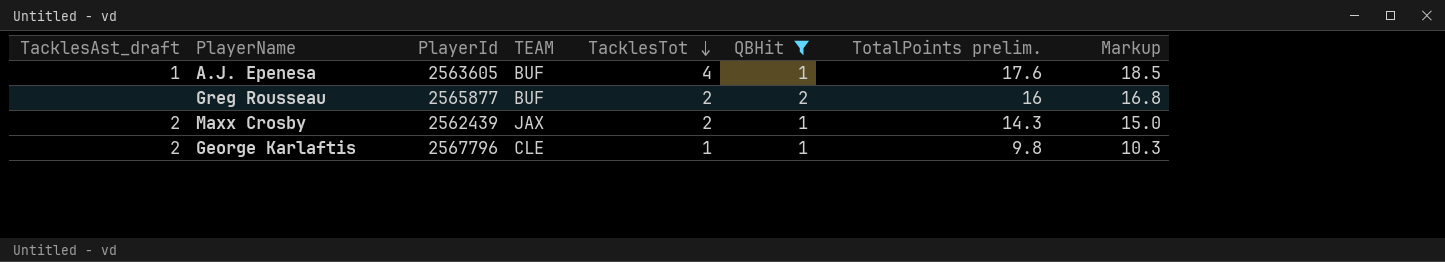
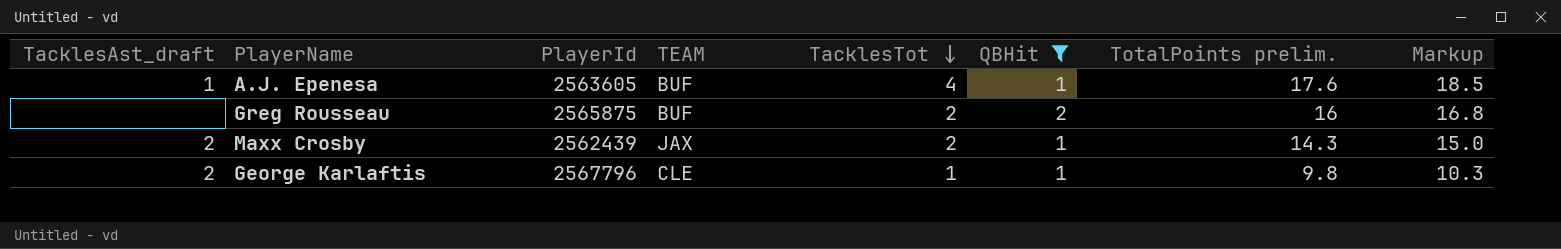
Greg Rousseau | PlayerId: 2565877 -> 2565875

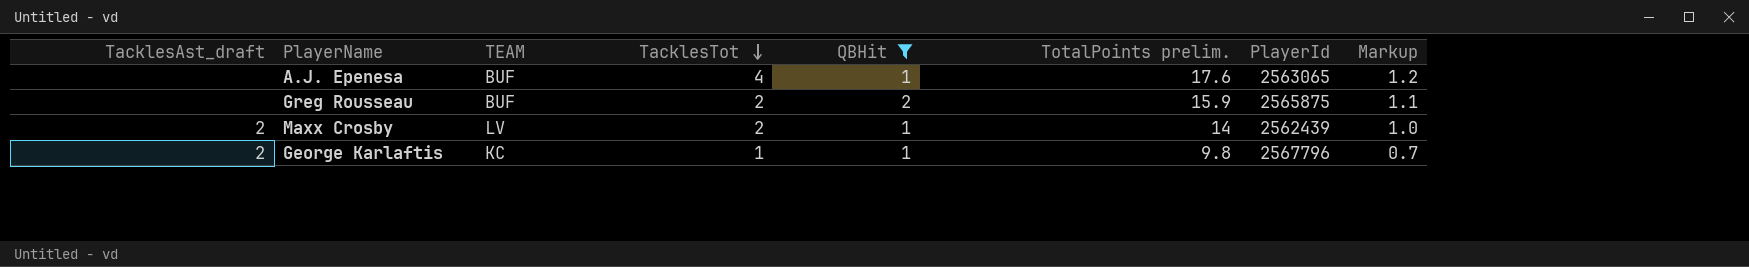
column PlayerId | position: 3 -> 7
column Markup | formula: [TotalPoints prelim.] * 1.05 -> [TotalPoints prelim.] * 0.07
A.J. Epenesa | TacklesAst_draft: 1 -> none
A.J. Epenesa | PlayerId: 2563605 -> 2563065
Greg Rousseau | TotalPoints prelim.: 16 -> 15.9
Maxx Crosby | TEAM: JAX -> LV
Maxx Crosby | TotalPoints prelim.: 14.3 -> 14
George Karlaftis | TEAM: CLE -> KC

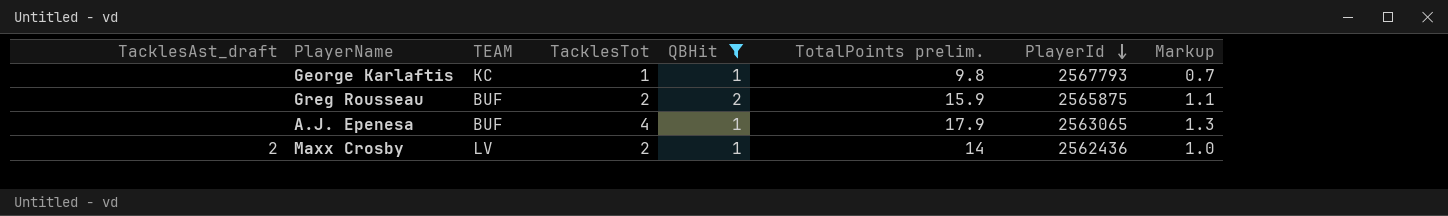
row order: TacklesTot descending -> PlayerId descending
George Karlaftis | TacklesAst_draft: 2 -> none
George Karlaftis | PlayerId: 2567796 -> 2567793
A.J. Epenesa | TotalPoints prelim.: 17.6 -> 17.9
A.J. Epenesa | Markup: 1.2 -> 1.3
Maxx Crosby | PlayerId: 2562439 -> 2562436

